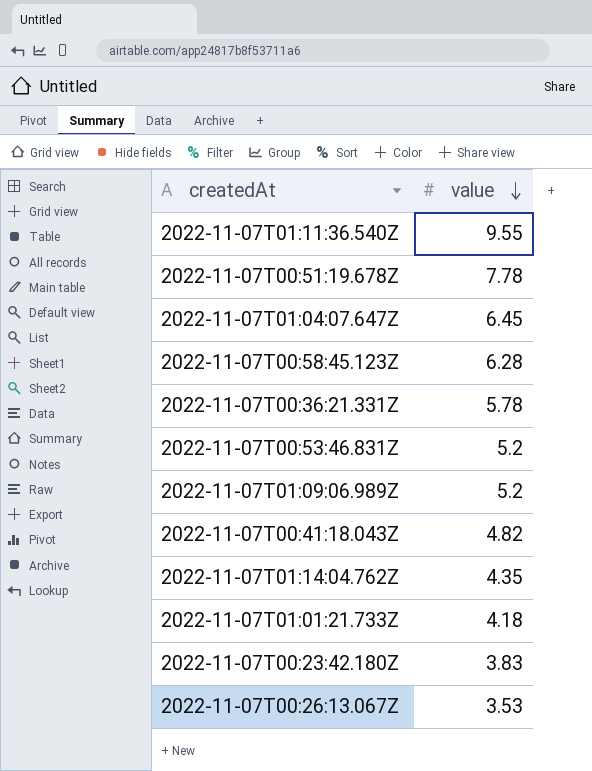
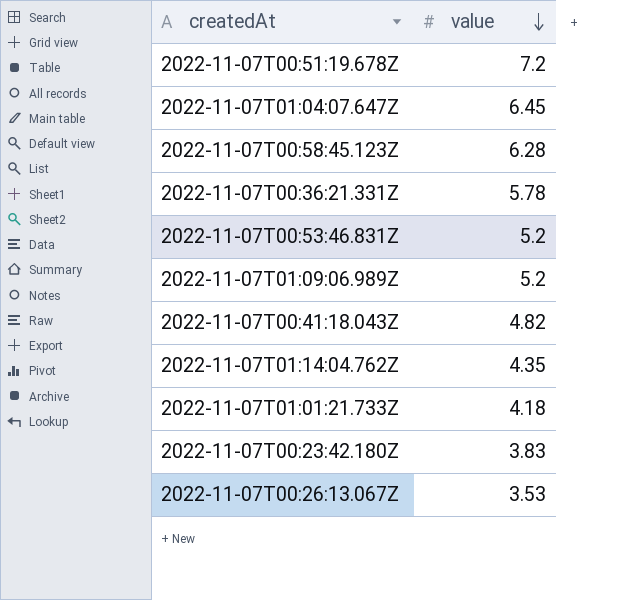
row 2022-11-07T01:11:36.540Z: 9.55 -> none
2022-11-07T00:51:19.678Z | value: 7.78 -> 7.2

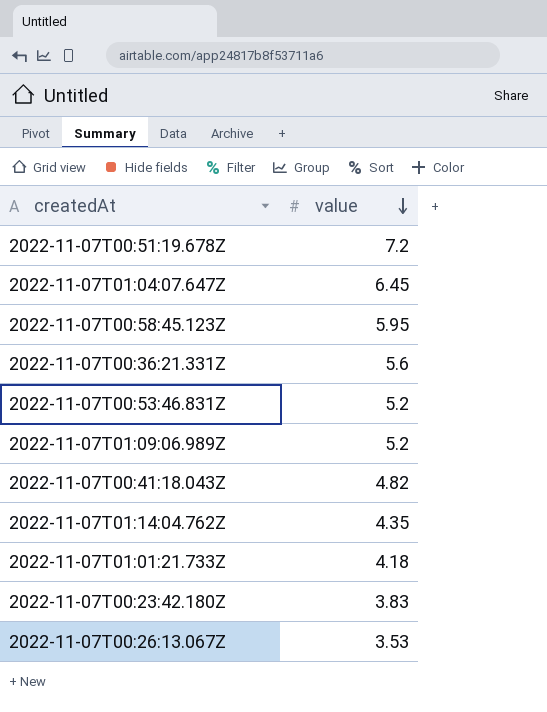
2022-11-07T00:58:45.123Z | value: 6.28 -> 5.95
2022-11-07T00:36:21.331Z | value: 5.78 -> 5.6

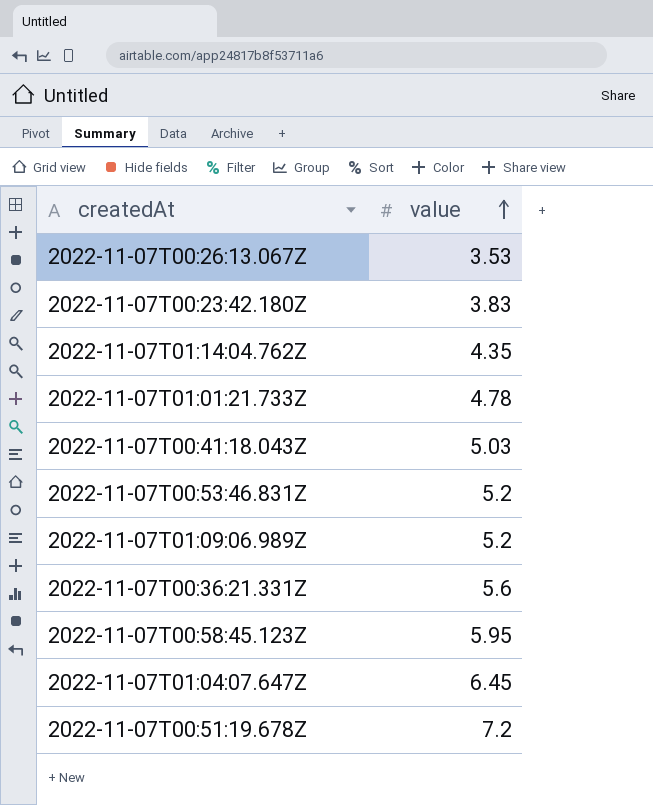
row order: value descending -> value ascending
2022-11-07T01:01:21.733Z | value: 4.18 -> 4.78
2022-11-07T00:41:18.043Z | value: 4.82 -> 5.03

